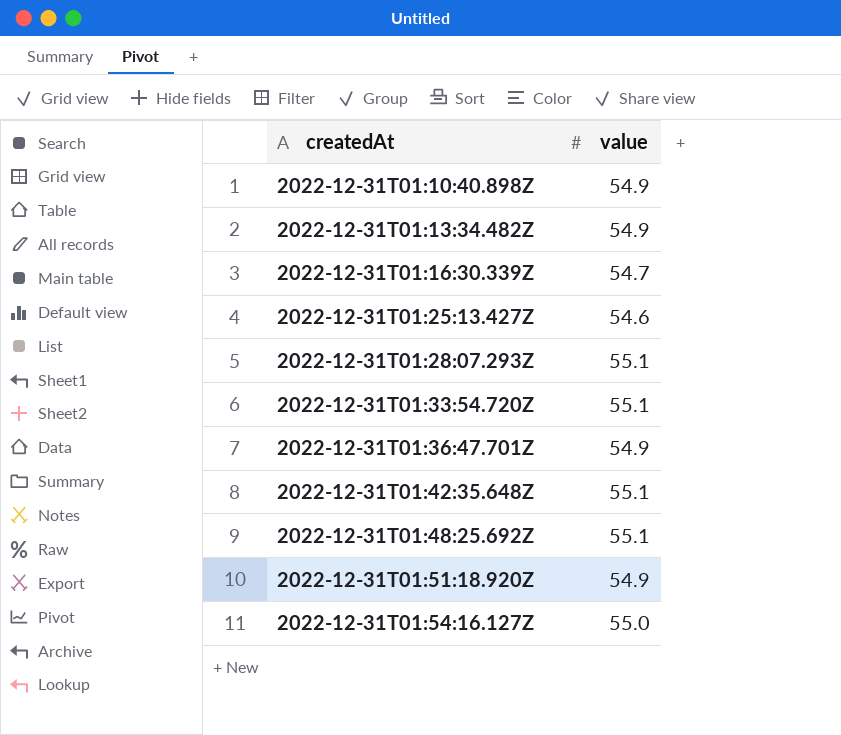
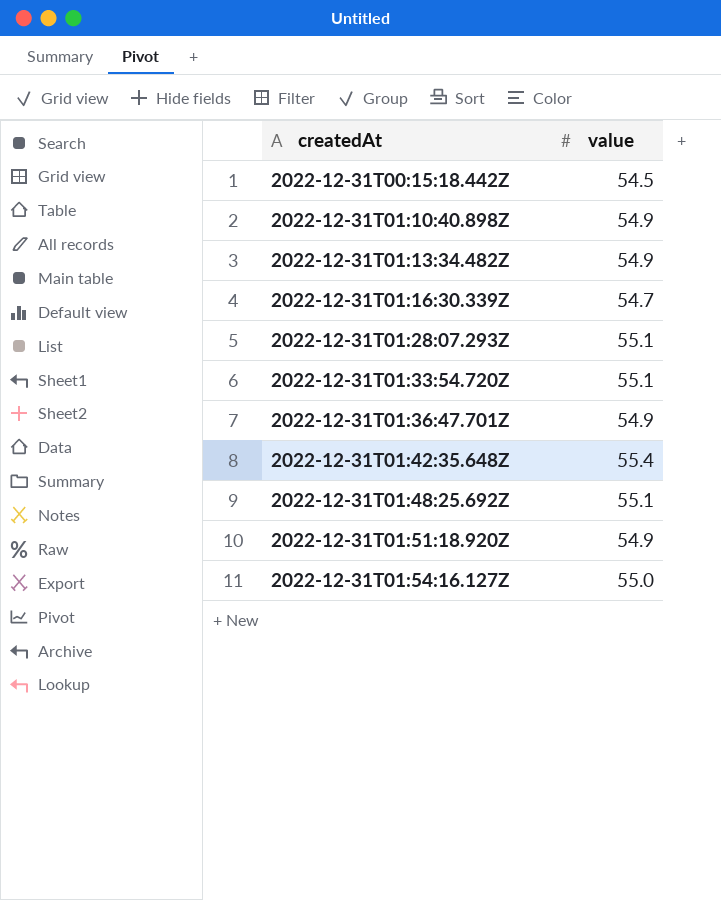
row 2022-12-31T01:25:13.427Z: 54.6 -> none
row 2022-12-31T00:15:18.442Z: none -> 54.5
2022-12-31T01:42:35.648Z | value: 55.1 -> 55.4

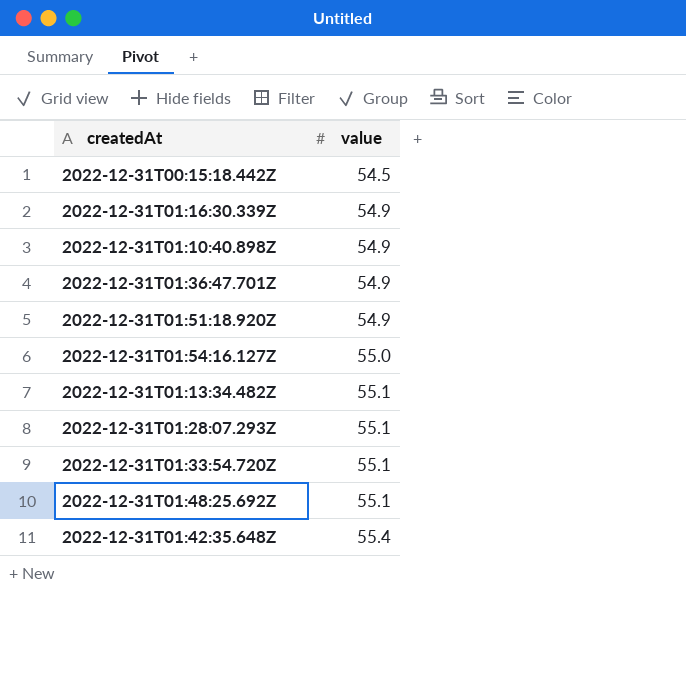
row order: createdAt ascending -> value ascending
2022-12-31T01:16:30.339Z | value: 54.7 -> 54.9
2022-12-31T01:13:34.482Z | value: 54.9 -> 55.1

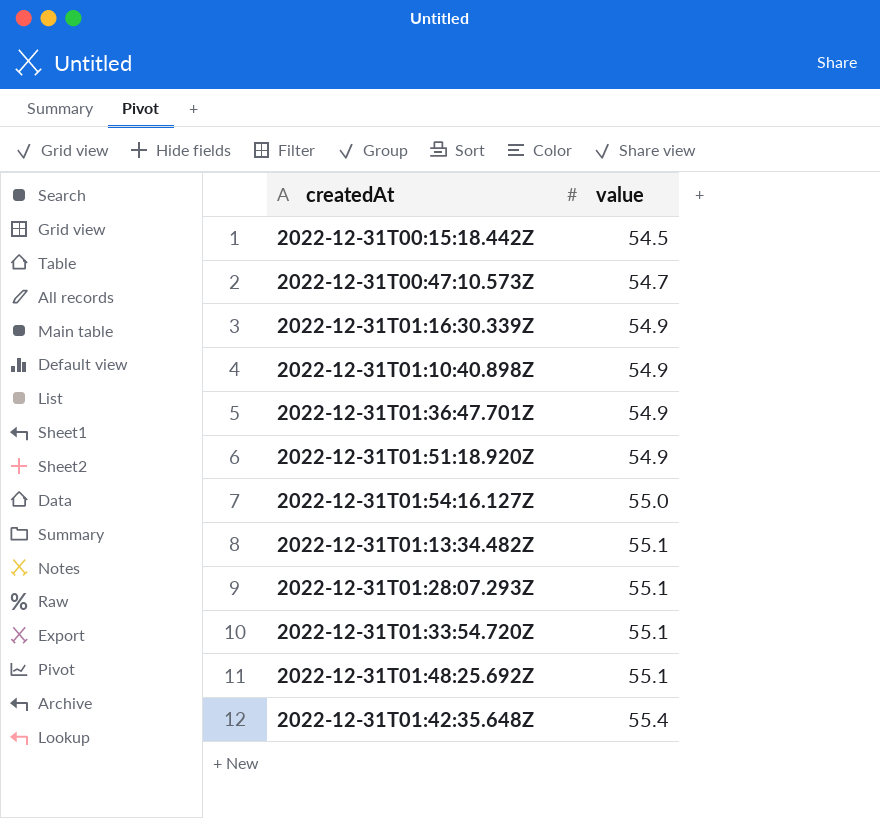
row 2022-12-31T00:47:10.573Z: none -> 54.7

